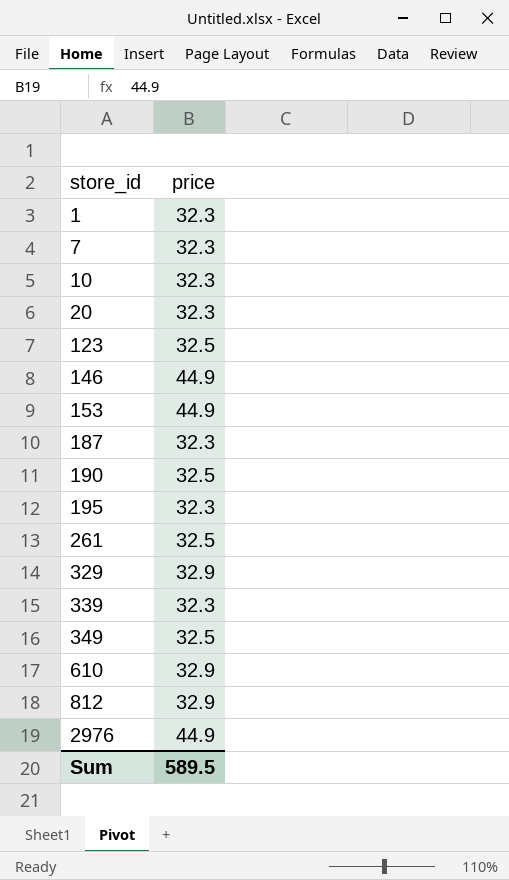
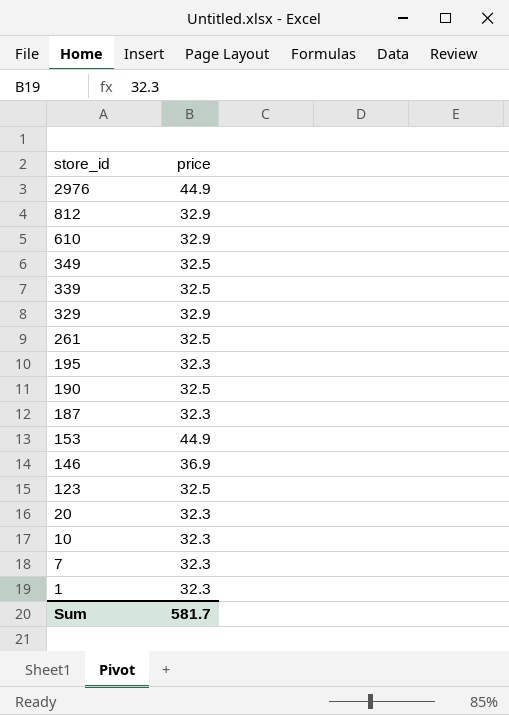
row order: store_id ascending -> store_id descending
339 | price: 32.3 -> 32.5
146 | price: 44.9 -> 36.9
Sum | price: 589.5 -> 581.7

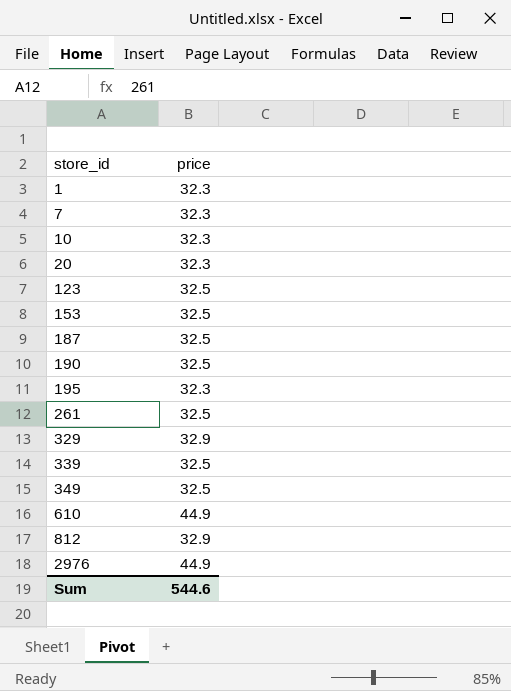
row order: store_id descending -> store_id ascending
row 146: 36.9 -> none
153 | price: 44.9 -> 32.5
187 | price: 32.3 -> 32.5
610 | price: 32.9 -> 44.9
Sum | price: 581.7 -> 544.6

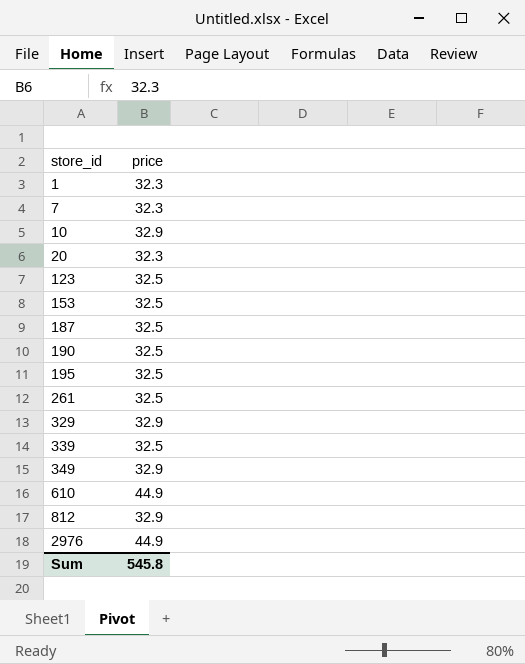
10 | price: 32.3 -> 32.9
195 | price: 32.3 -> 32.5
349 | price: 32.5 -> 32.9
Sum | price: 544.6 -> 545.8

